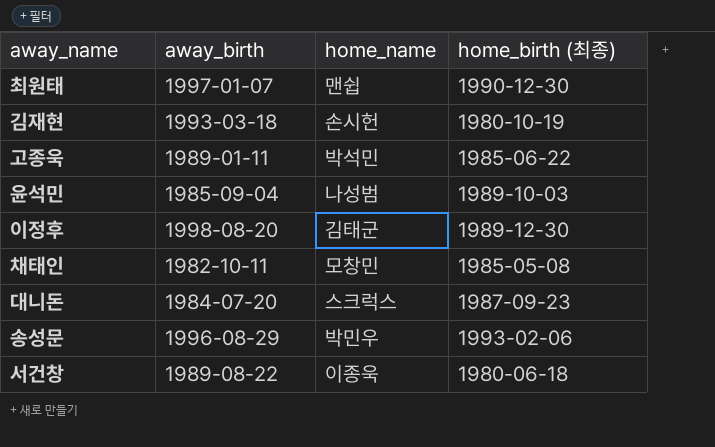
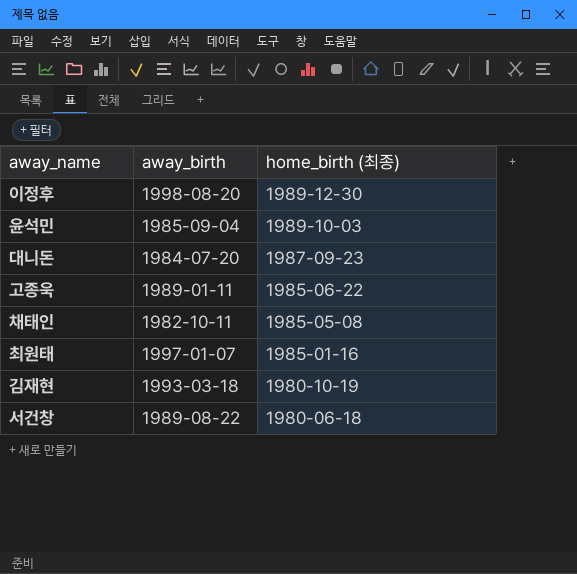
row order: none -> home_birth (최종) descending
column home_name | position: 3 -> none
row 송성문: 1996-08-29 | 박민우 | 1993-02-06 -> none
최원태 | home_birth (최종): 1990-12-30 -> 1985-01-16

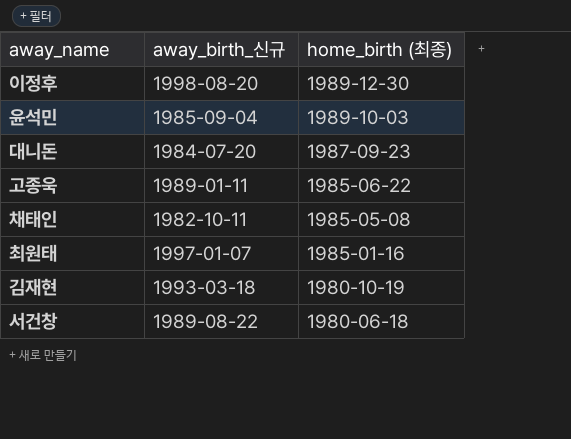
column name: away_birth -> away_birth_신규

